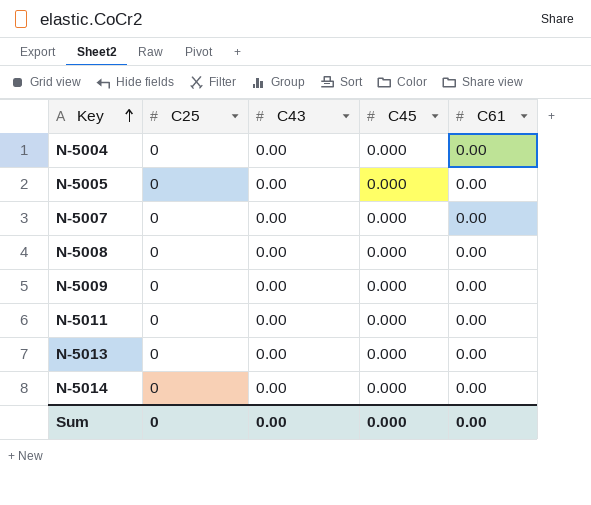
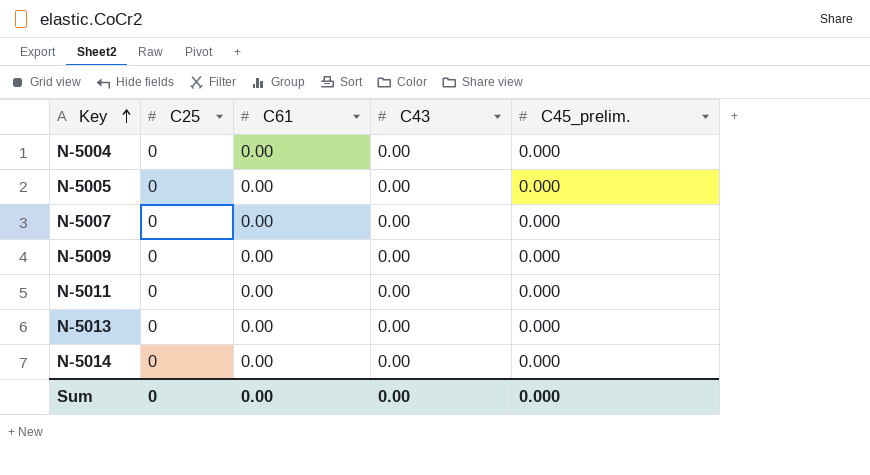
column C61 | position: 5 -> 3
column name: C45 -> C45_prelim.
row N-5008: 0 | 0.00 | 0.000 | 0.00 -> none

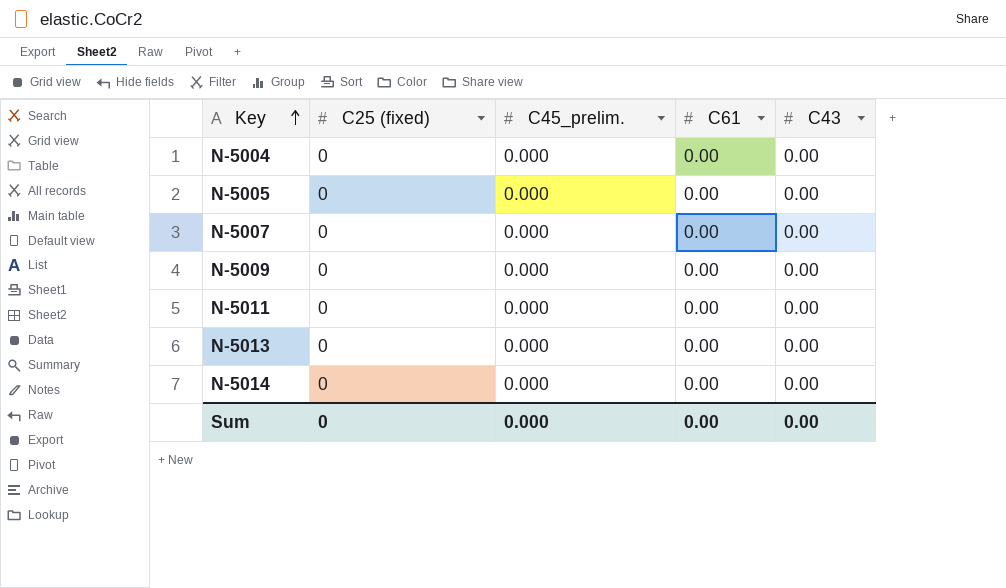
column name: C25 -> C25 (fixed)
column C45_prelim. | position: 5 -> 3

